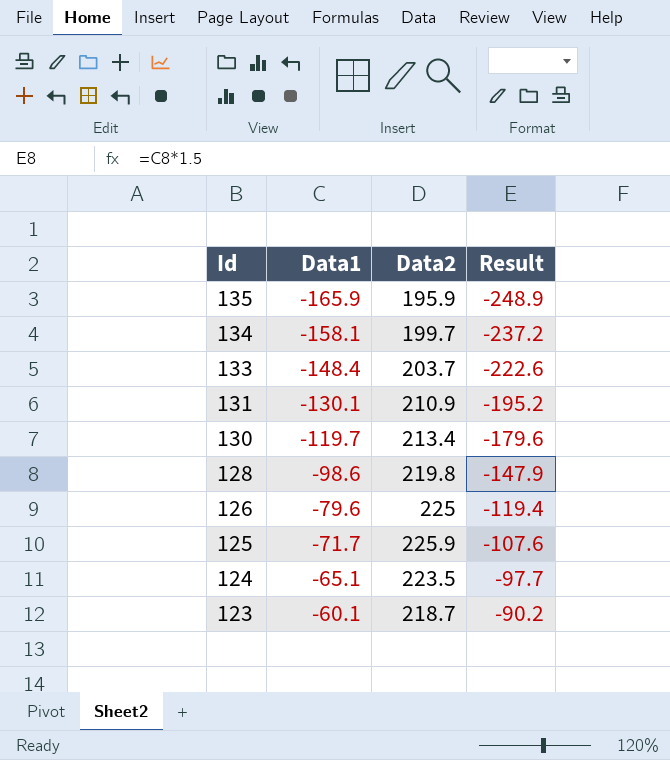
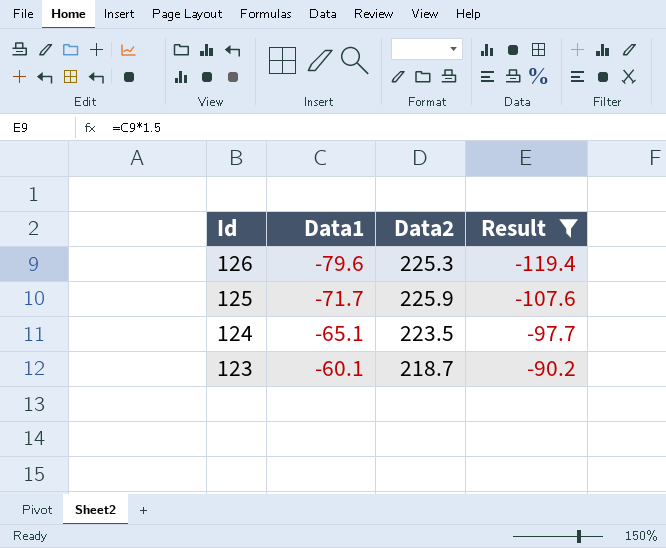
filter: none -> Result >= -119.4
126 | Data2: 225 -> 225.3

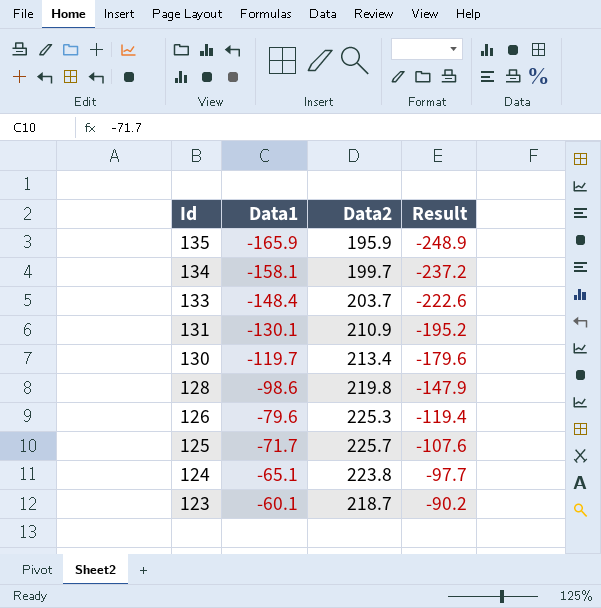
filter: Result >= -119.4 -> none
125 | Data2: 225.9 -> 225.7
124 | Data2: 223.5 -> 223.8

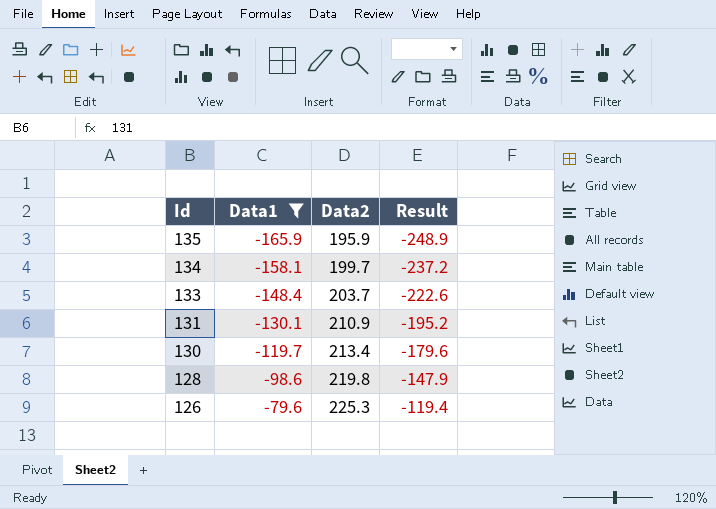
filter: none -> Data1 <= -79.6

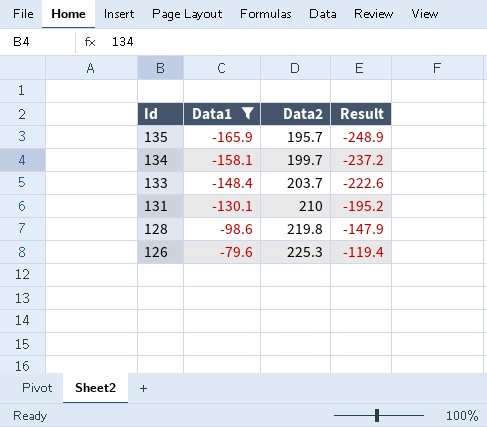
row 130: -119.7 | 213.4 | -179.6 -> none
135 | Data2: 195.9 -> 195.7
131 | Data2: 210.9 -> 210

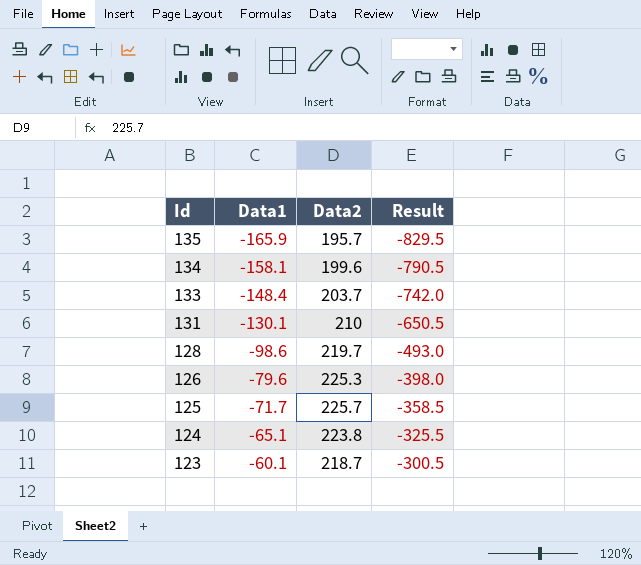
filter: Data1 <= -79.6 -> none
column Result | formula: [Data1] * 1.5 -> [Data1] * 5
134 | Data2: 199.7 -> 199.6
128 | Data2: 219.8 -> 219.7

